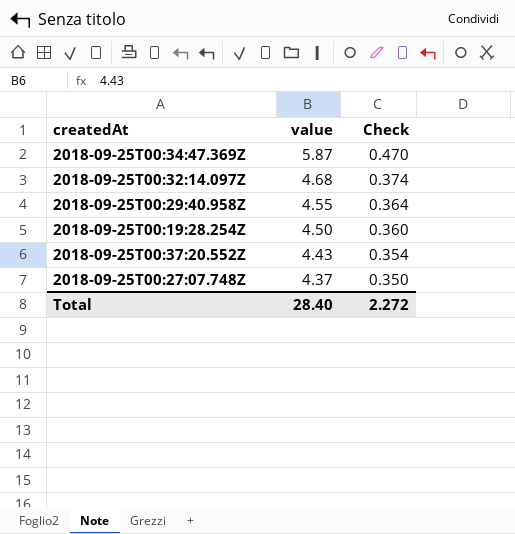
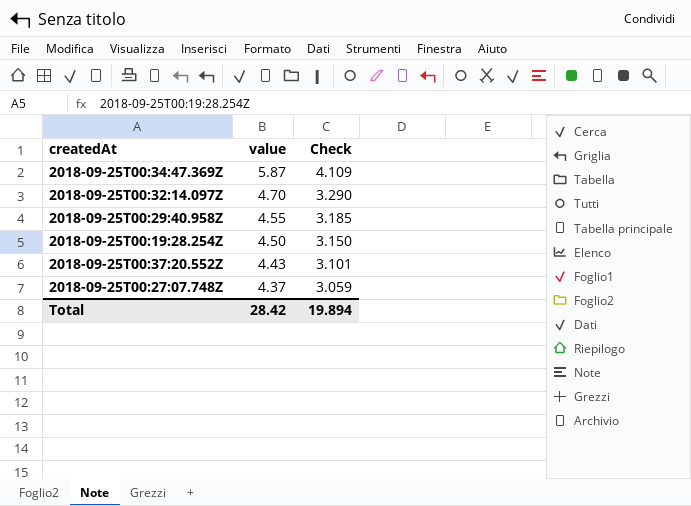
column Check | formula: [value] * 0.08 -> [value] * 0.7
2018-09-25T00:32:14.097Z | value: 4.68 -> 4.70
Total | value: 28.40 -> 28.42
Total | Check: 2.272 -> 19.894

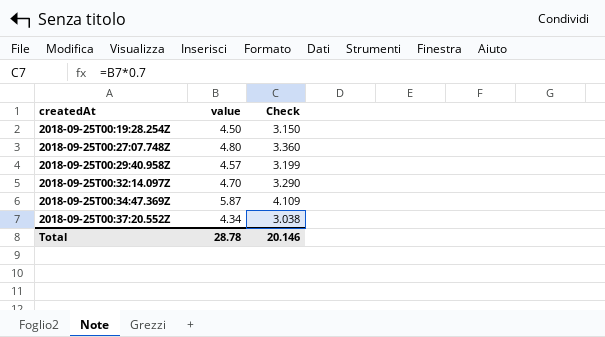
row order: value descending -> createdAt ascending
2018-09-25T00:27:07.748Z | value: 4.37 -> 4.80
2018-09-25T00:27:07.748Z | Check: 3.059 -> 3.360
2018-09-25T00:29:40.958Z | value: 4.55 -> 4.57
2018-09-25T00:29:40.958Z | Check: 3.185 -> 3.199
2018-09-25T00:37:20.552Z | value: 4.43 -> 4.34
2018-09-25T00:37:20.552Z | Check: 3.101 -> 3.038
Total | value: 28.42 -> 28.78
Total | Check: 19.894 -> 20.146

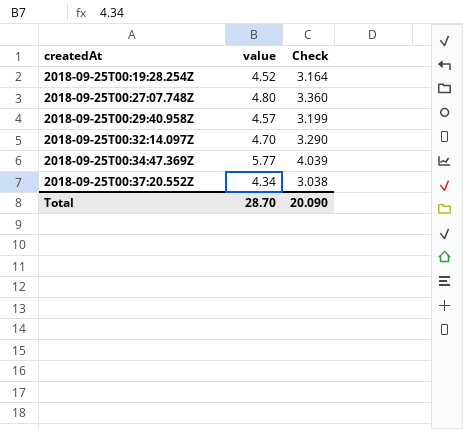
2018-09-25T00:19:28.254Z | value: 4.50 -> 4.52
2018-09-25T00:19:28.254Z | Check: 3.150 -> 3.164
2018-09-25T00:34:47.369Z | value: 5.87 -> 5.77
2018-09-25T00:34:47.369Z | Check: 4.109 -> 4.039
Total | value: 28.78 -> 28.70
Total | Check: 20.146 -> 20.090

